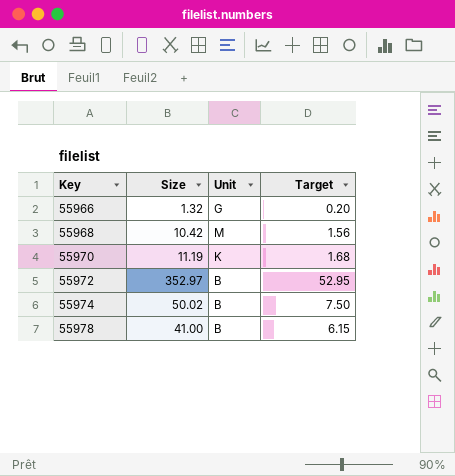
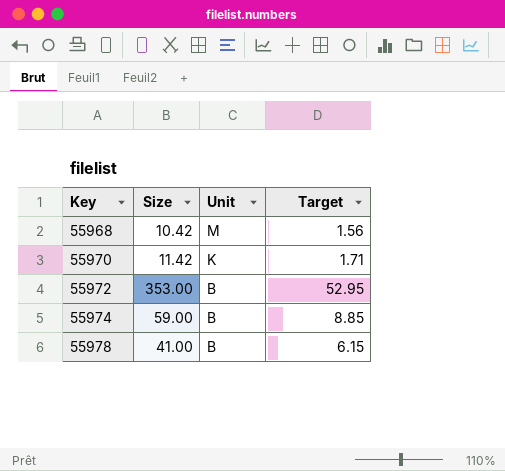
row 55966: 1.32 | G | 0.20 -> none
55970 | Size: 11.19 -> 11.42
55970 | Target: 1.68 -> 1.71
55972 | Size: 352.97 -> 353.00
55974 | Size: 50.02 -> 59.00
55974 | Target: 7.50 -> 8.85

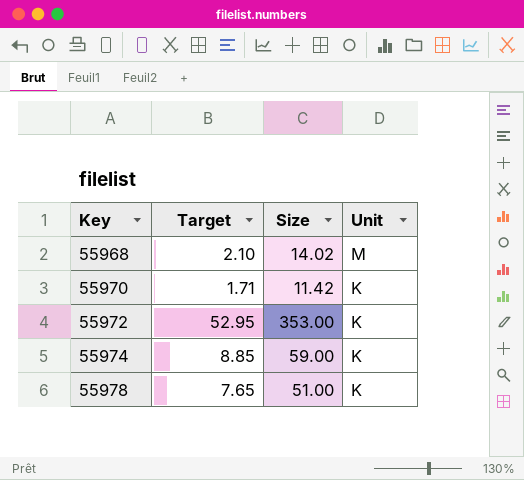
column Target | position: 4 -> 2
55968 | Target: 1.56 -> 2.10
55968 | Size: 10.42 -> 14.02
55972 | Unit: B -> K
55974 | Unit: B -> K
55978 | Target: 6.15 -> 7.65
55978 | Size: 41.00 -> 51.00
55978 | Unit: B -> K

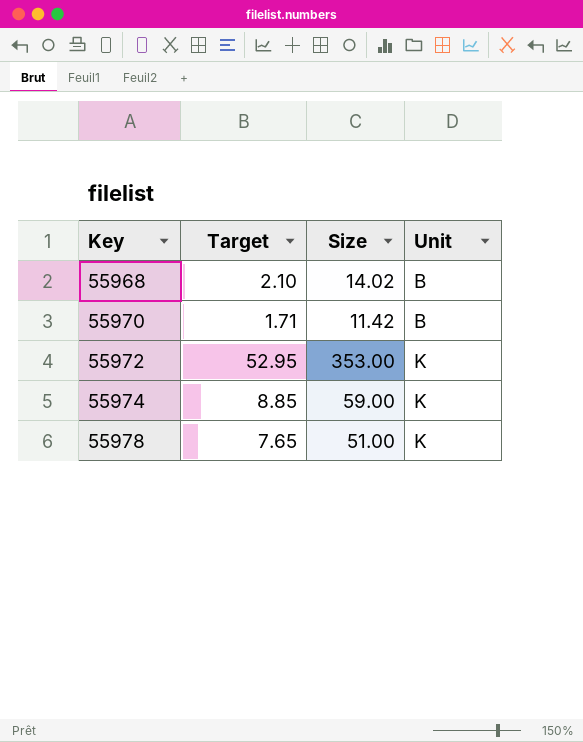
55968 | Unit: M -> B
55970 | Unit: K -> B

